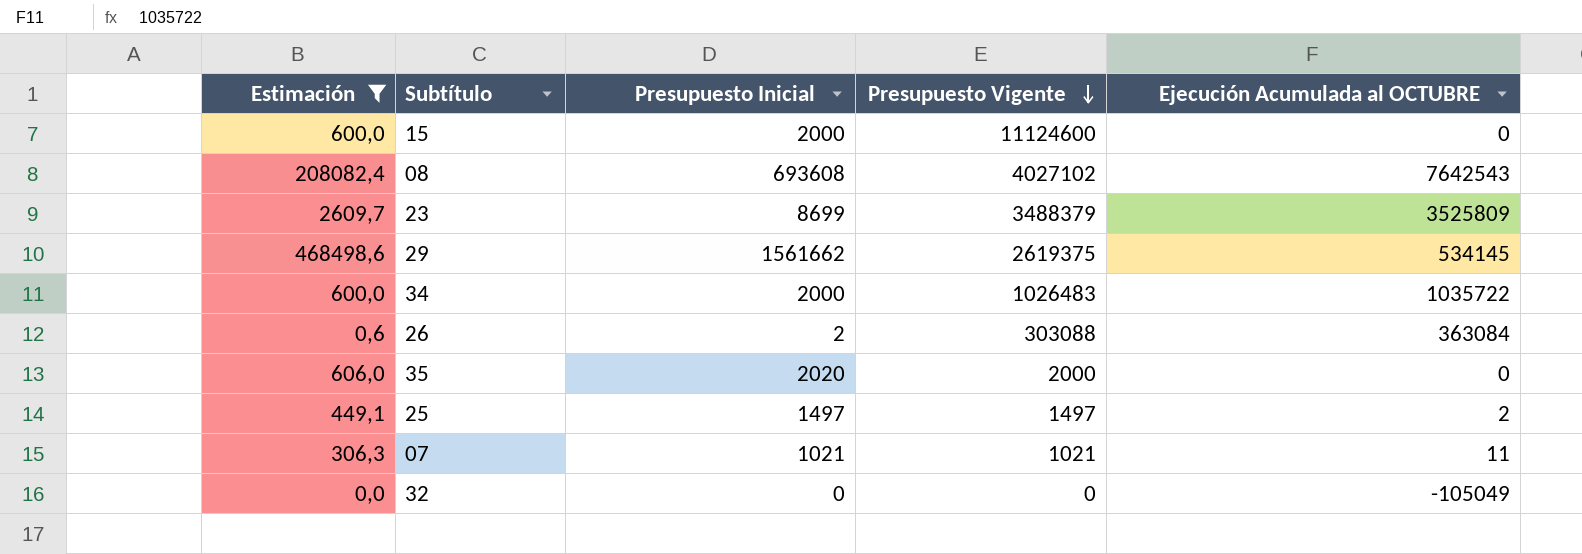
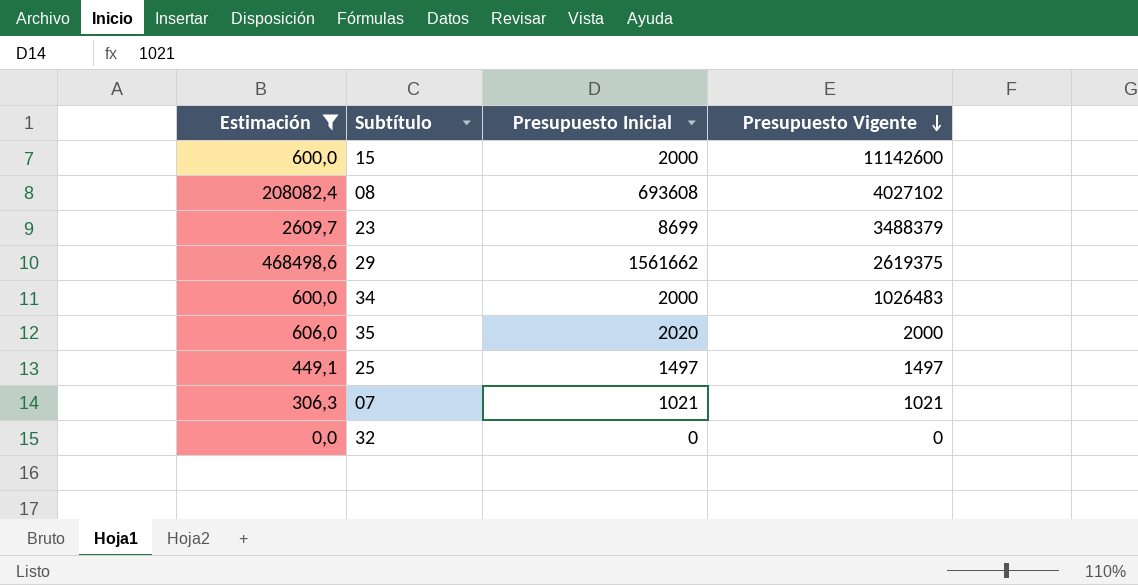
column Ejecución Acumulada al OCTUBRE | position: 5 -> none
row 26: 0,6 | 2 | 303088 | 363084 -> none
15 | Presupuesto Vigente: 11124600 -> 11142600

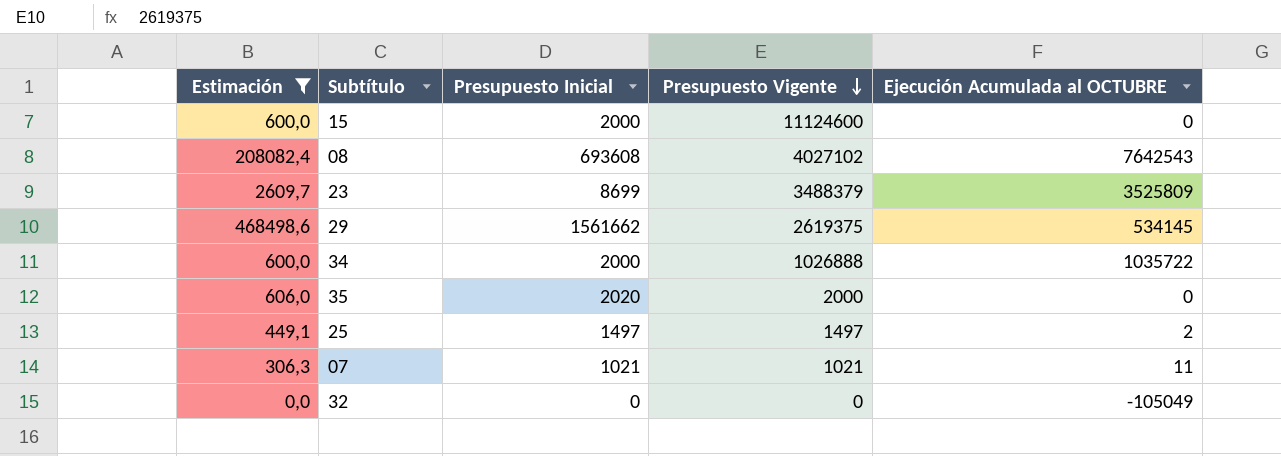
column Ejecución Acumulada al OCTUBRE | position: none -> 5
15 | Presupuesto Vigente: 11142600 -> 11124600
34 | Presupuesto Vigente: 1026483 -> 1026888

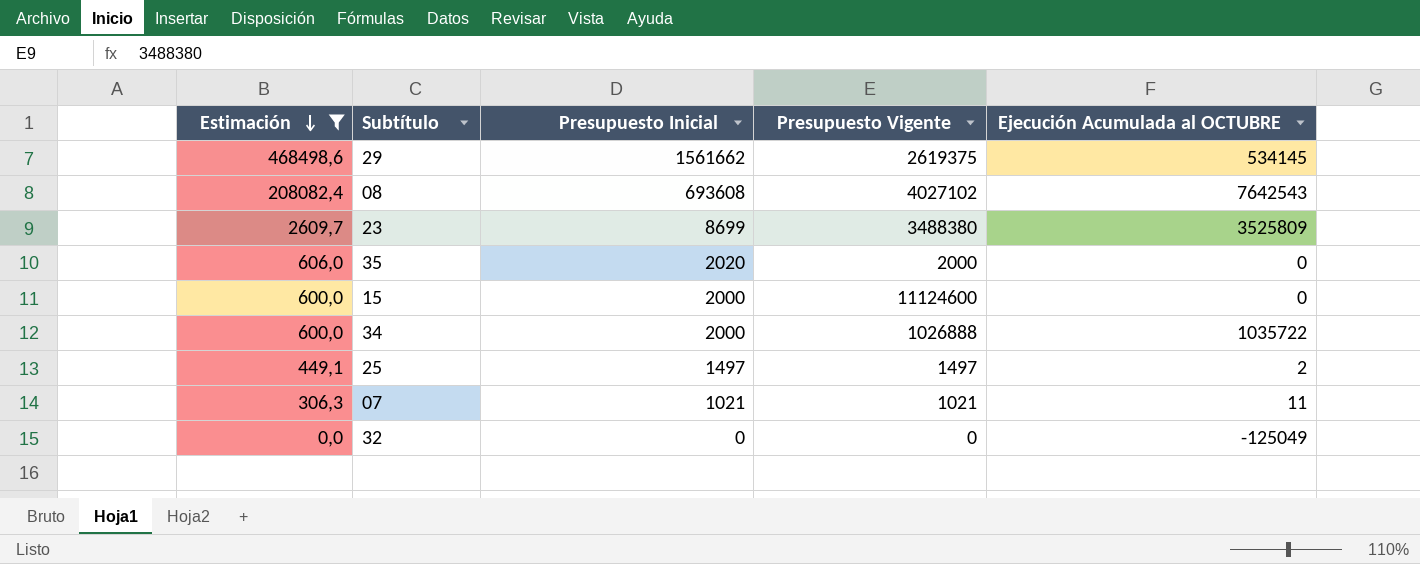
row order: Presupuesto Vigente descending -> Estimación descending
23 | Presupuesto Vigente: 3488379 -> 3488380
32 | Ejecución Acumulada al OCTUBRE: -105049 -> -125049

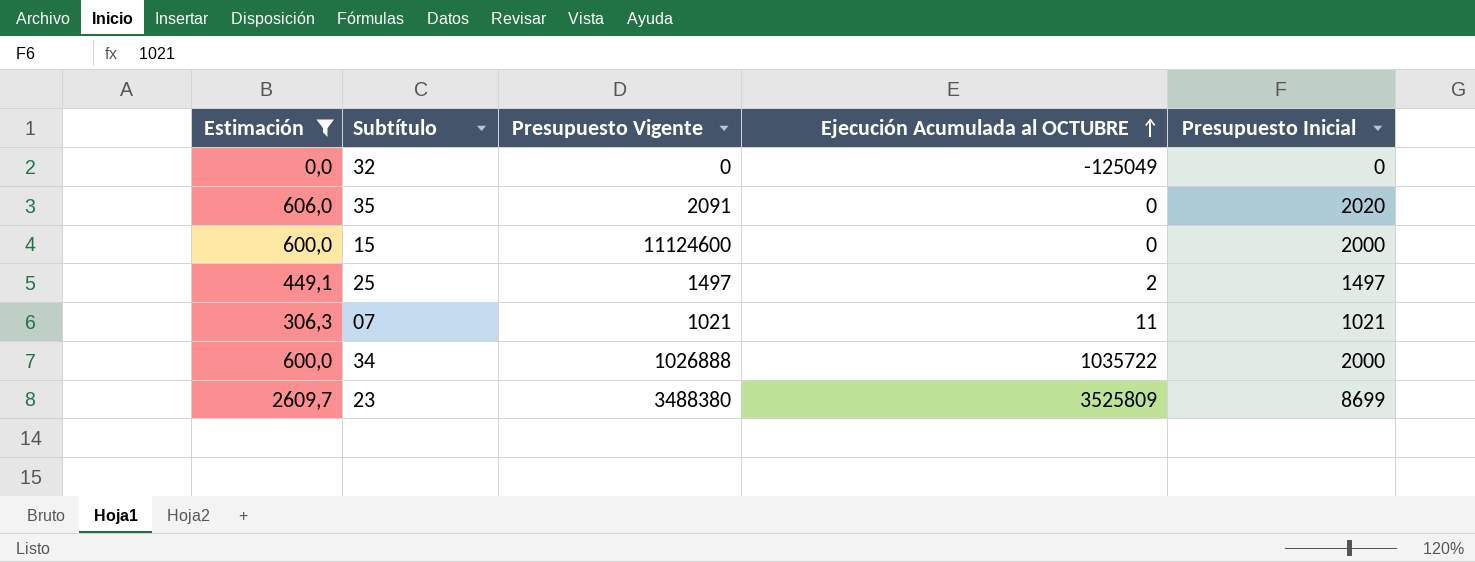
row order: Estimación descending -> Ejecución Acumulada al OCTUBRE ascending
column Presupuesto Inicial | position: 3 -> 5
row 29: 468498,6 | 1561662 | 2619375 | 534145 -> none
row 08: 208082,4 | 693608 | 4027102 | 7642543 -> none
35 | Presupuesto Vigente: 2000 -> 2091

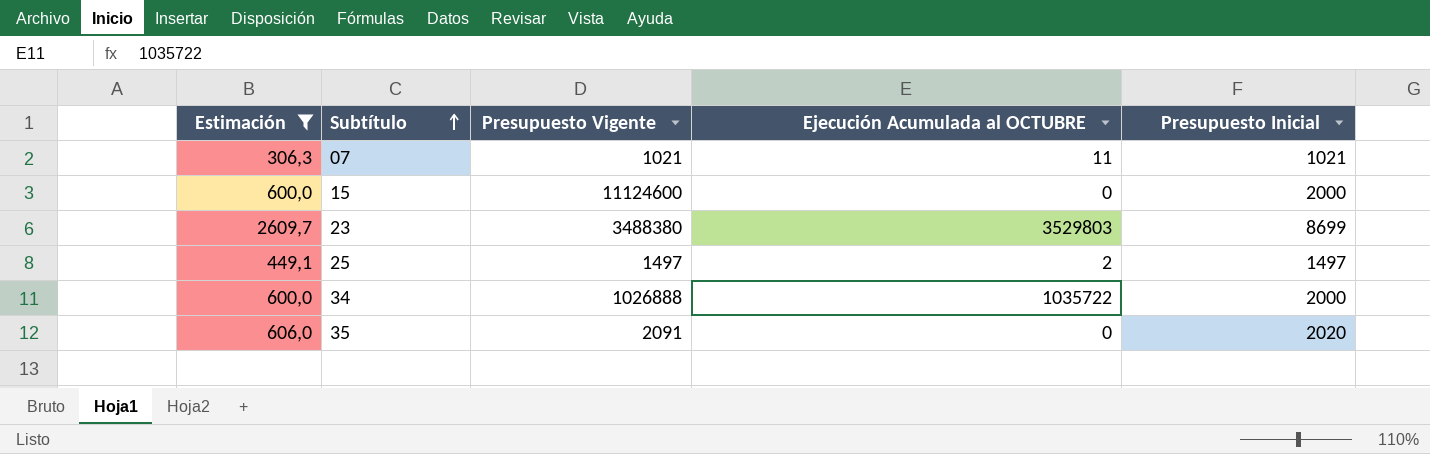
row order: Ejecución Acumulada al OCTUBRE ascending -> Subtítulo ascending
row 32: 0,0 | 0 | -125049 | 0 -> none
23 | Ejecución Acumulada al OCTUBRE: 3525809 -> 3529803

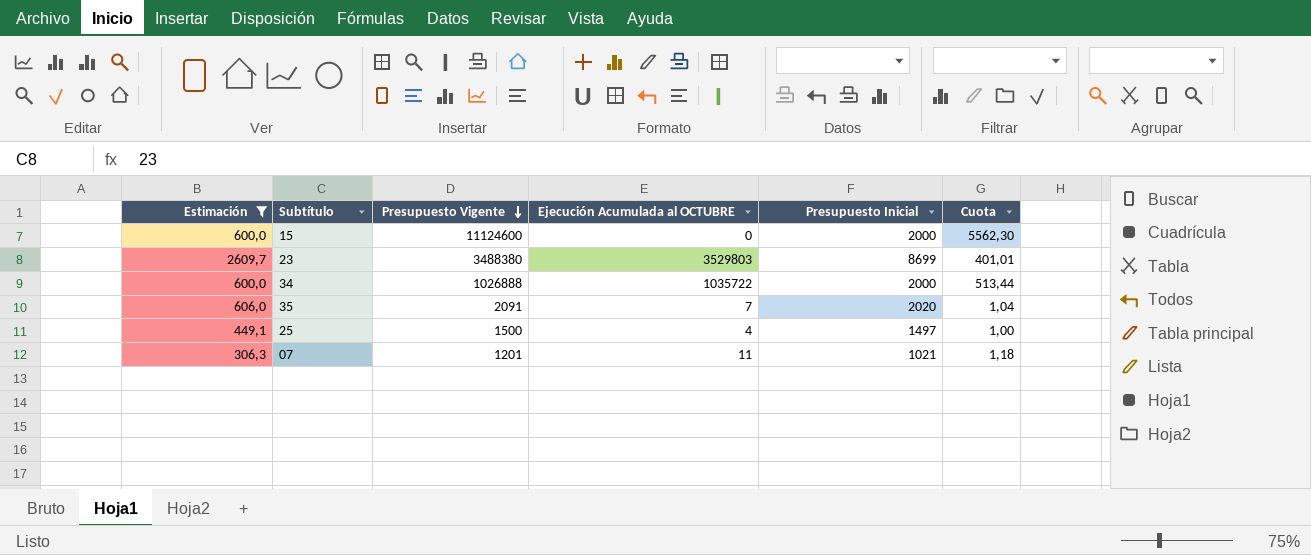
row order: Subtítulo ascending -> Presupuesto Vigente descending
column Cuota | formula: none -> [Presupuesto Vigente] / [Presupuesto Inicial]
35 | Ejecución Acumulada al OCTUBRE: 0 -> 7
25 | Presupuesto Vigente: 1497 -> 1500
25 | Ejecución Acumulada al OCTUBRE: 2 -> 4
07 | Presupuesto Vigente: 1021 -> 1201

